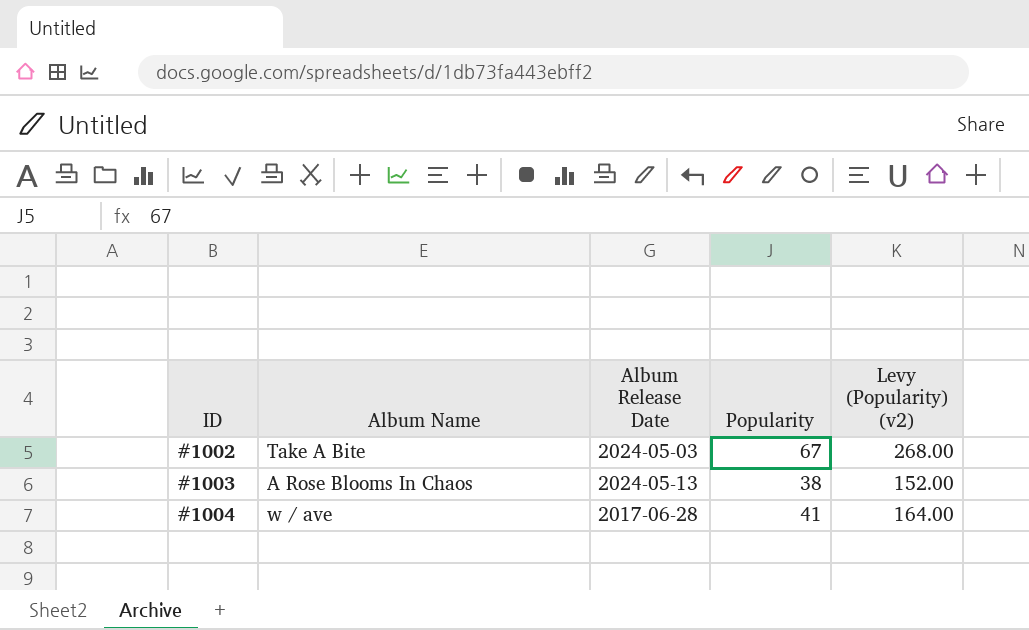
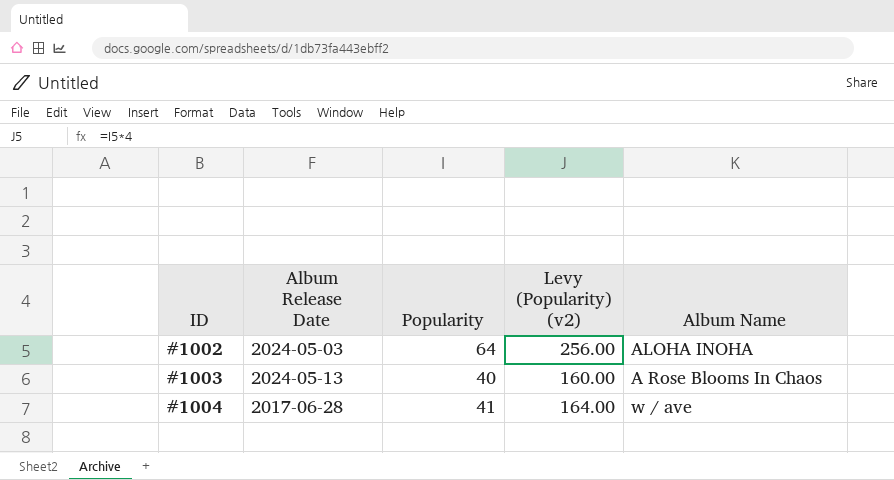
column Album Name | position: 2 -> 5
#1002 | Popularity: 67 -> 64
#1002 | Levy (Popularity) (v2): 268.00 -> 256.00
#1002 | Album Name: Take A Bite -> ALOHA INOHA
#1003 | Popularity: 38 -> 40
#1003 | Levy (Popularity) (v2): 152.00 -> 160.00

